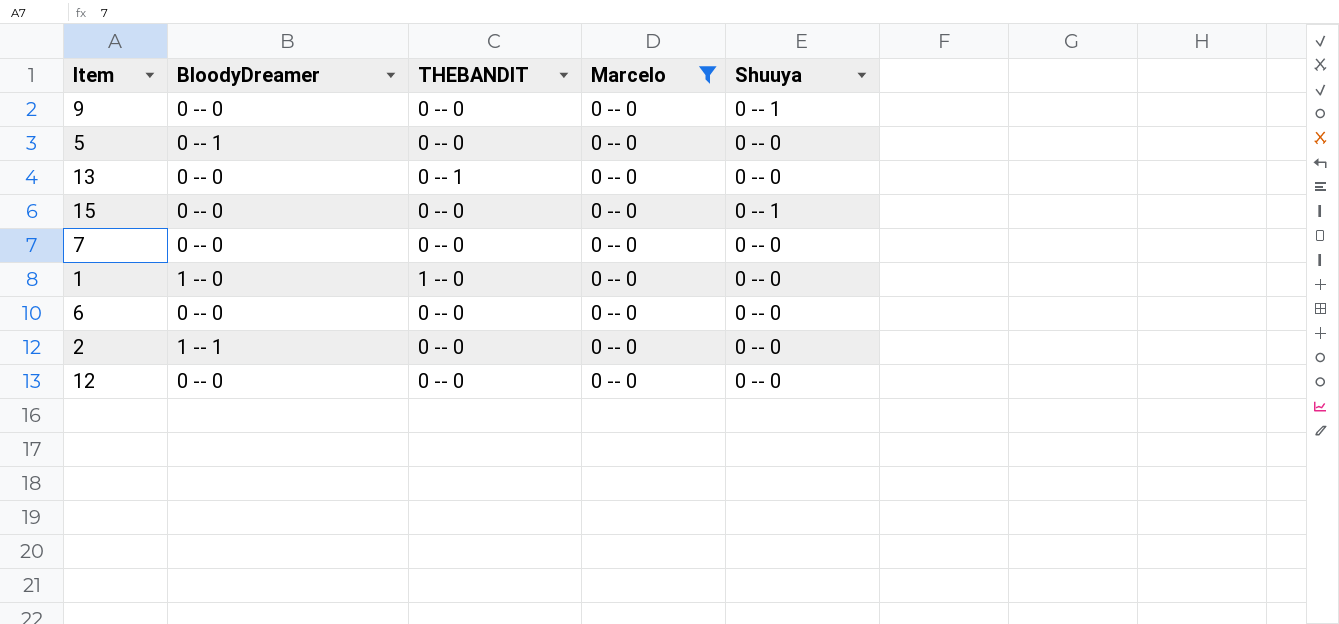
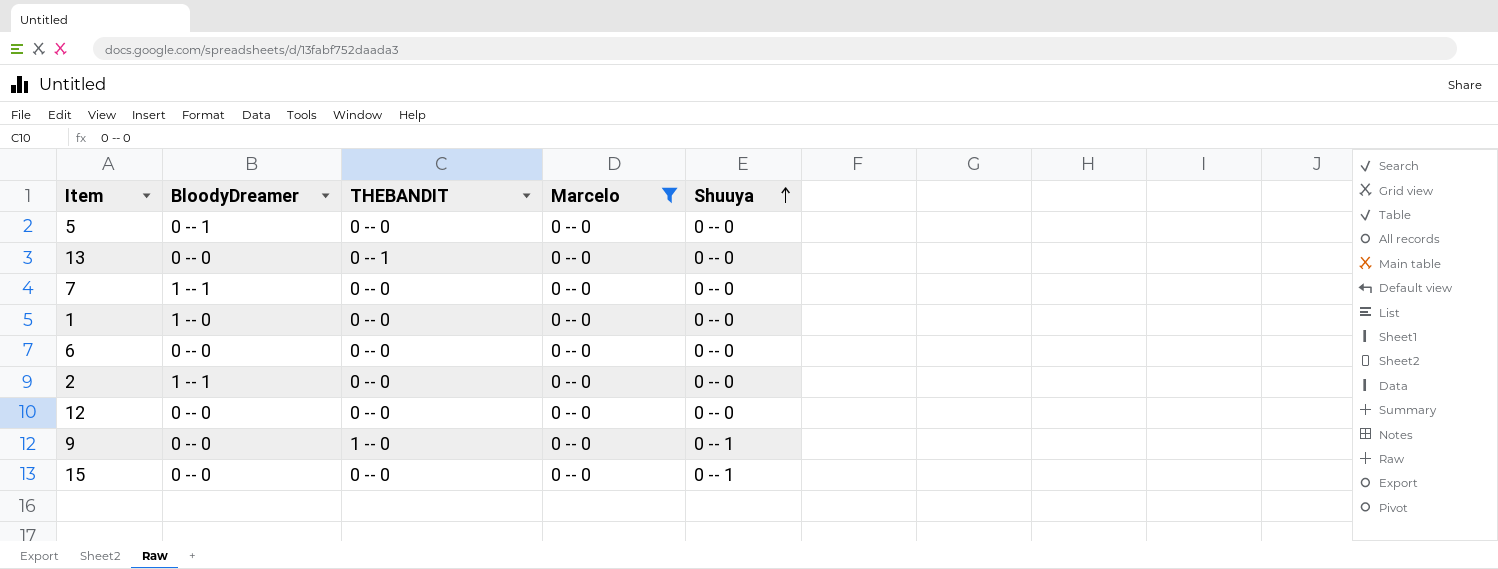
row order: none -> Shuuya ascending
7 | BloodyDreamer: 0 -- 0 -> 1 -- 1
1 | THEBANDIT: 1 -- 0 -> 0 -- 0
9 | THEBANDIT: 0 -- 0 -> 1 -- 0

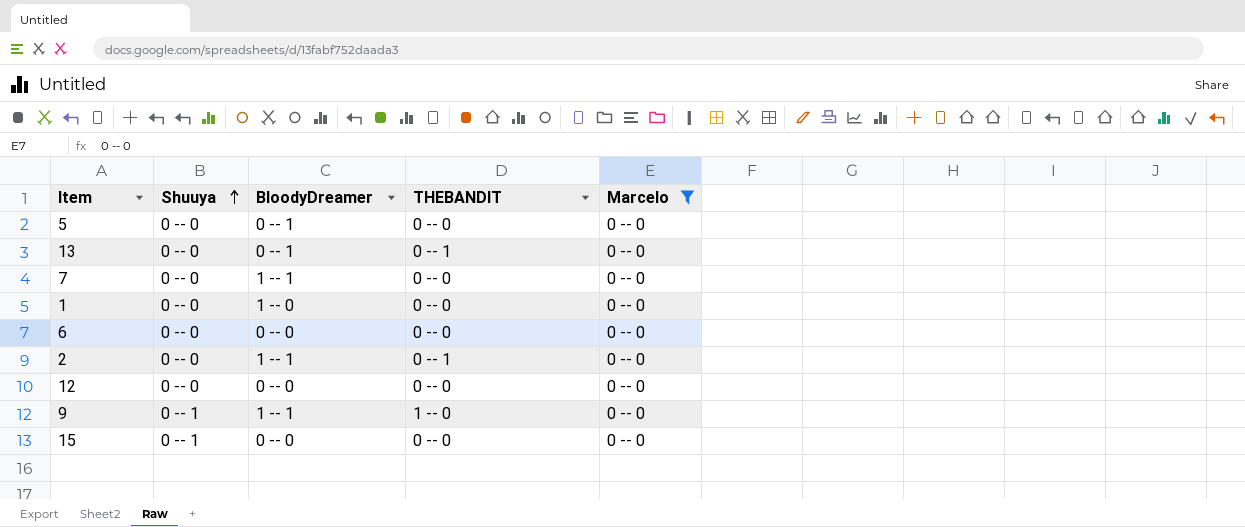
column Shuuya | position: 5 -> 2
13 | BloodyDreamer: 0 -- 0 -> 0 -- 1
2 | THEBANDIT: 0 -- 0 -> 0 -- 1
9 | BloodyDreamer: 0 -- 0 -> 1 -- 1

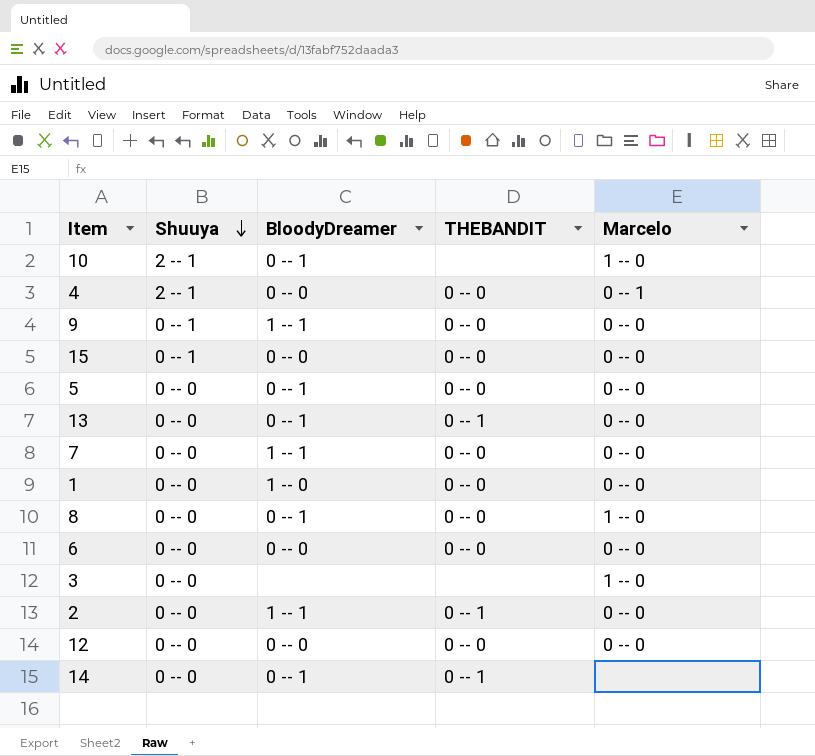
filter: Marcelo = 0 -- 0 -> none
row order: Shuuya ascending -> Shuuya descending
9 | THEBANDIT: 1 -- 0 -> 0 -- 0

